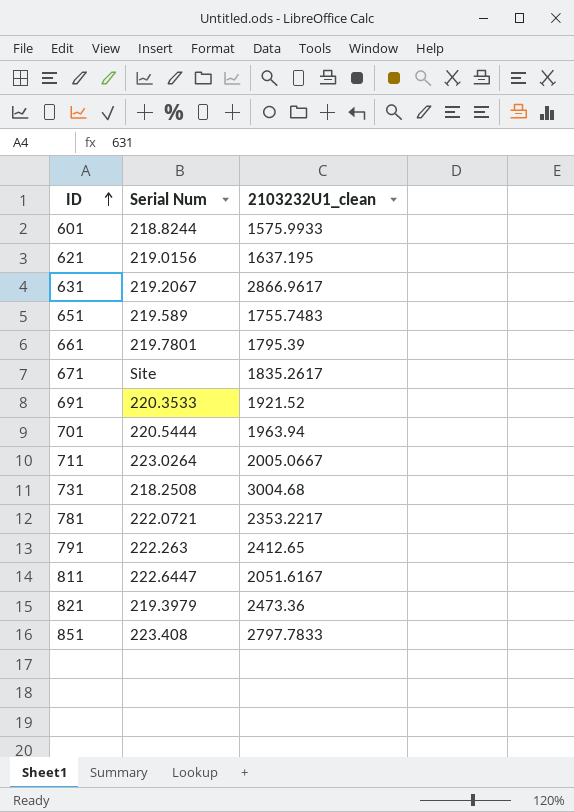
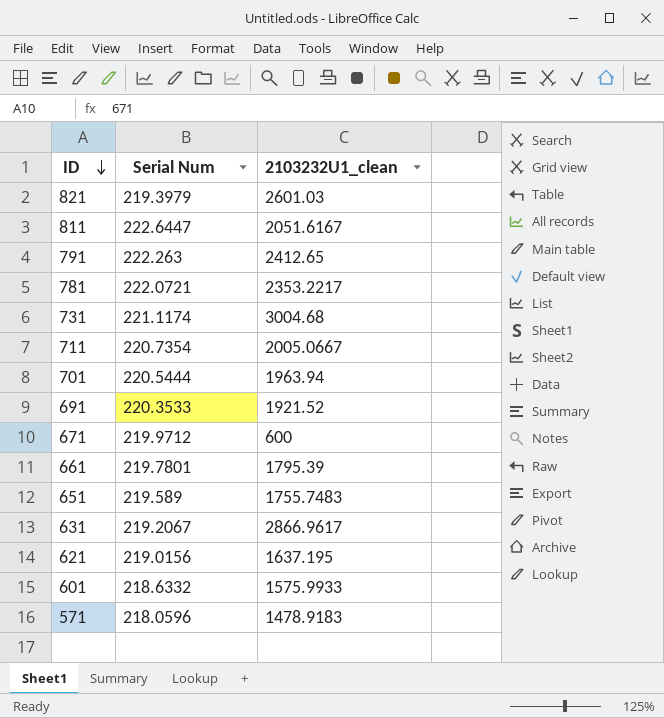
row order: ID ascending -> ID descending
row 851: 223.408 | 2797.7833 -> none
821 | 2103232U1_clean: 2473.36 -> 2601.03
731 | Serial Num: 218.2508 -> 221.1174
711 | Serial Num: 223.0264 -> 220.7354
671 | Serial Num: Site -> 219.9712
671 | 2103232U1_clean: 1835.2617 -> 600
601 | Serial Num: 218.8244 -> 218.6332
row 571: none -> 218.0596 | 1478.9183

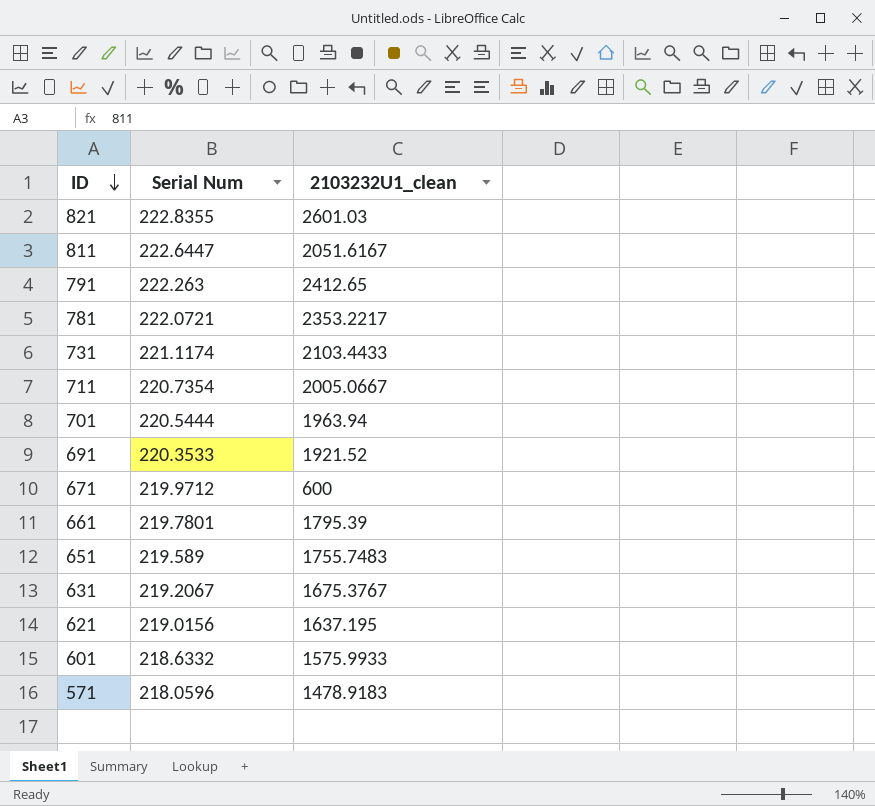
821 | Serial Num: 219.3979 -> 222.8355
731 | 2103232U1_clean: 3004.68 -> 2103.4433
631 | 2103232U1_clean: 2866.9617 -> 1675.3767

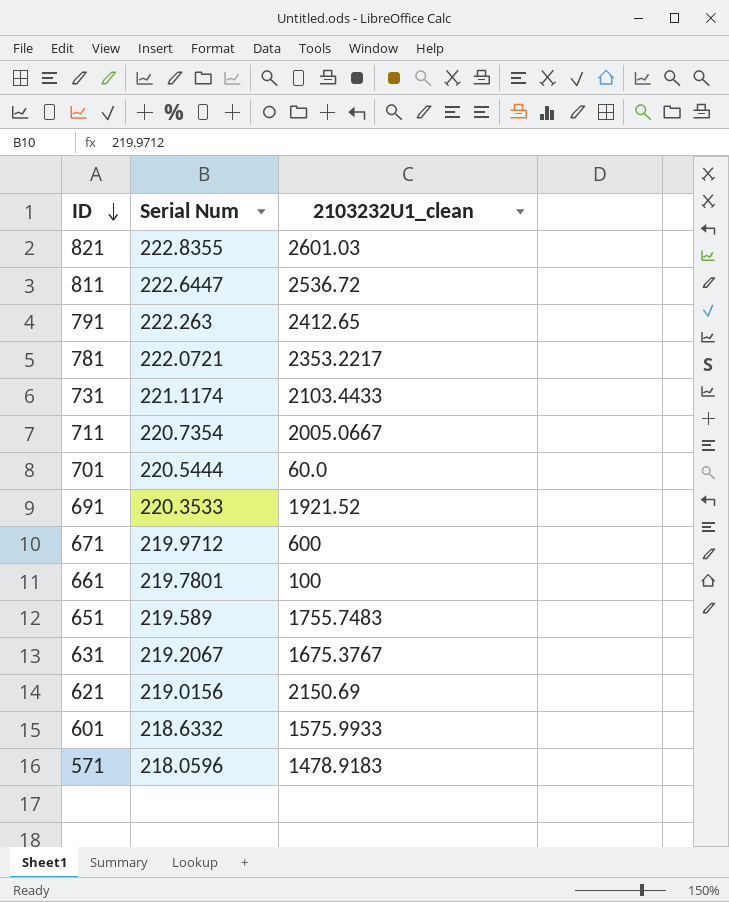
811 | 2103232U1_clean: 2051.6167 -> 2536.72
701 | 2103232U1_clean: 1963.94 -> 60.0
661 | 2103232U1_clean: 1795.39 -> 100
621 | 2103232U1_clean: 1637.195 -> 2150.69

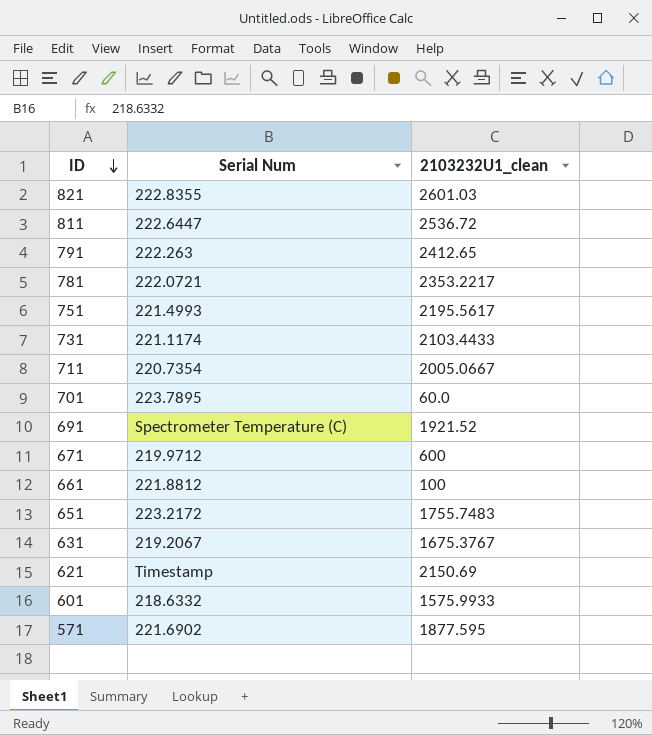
row 751: none -> 221.4993 | 2195.5617
701 | Serial Num: 220.5444 -> 223.7895
691 | Serial Num: 220.3533 -> Spectrometer Temperature (C)
661 | Serial Num: 219.7801 -> 221.8812
651 | Serial Num: 219.589 -> 223.2172
621 | Serial Num: 219.0156 -> Timestamp
571 | Serial Num: 218.0596 -> 221.6902
571 | 2103232U1_clean: 1478.9183 -> 1877.595

